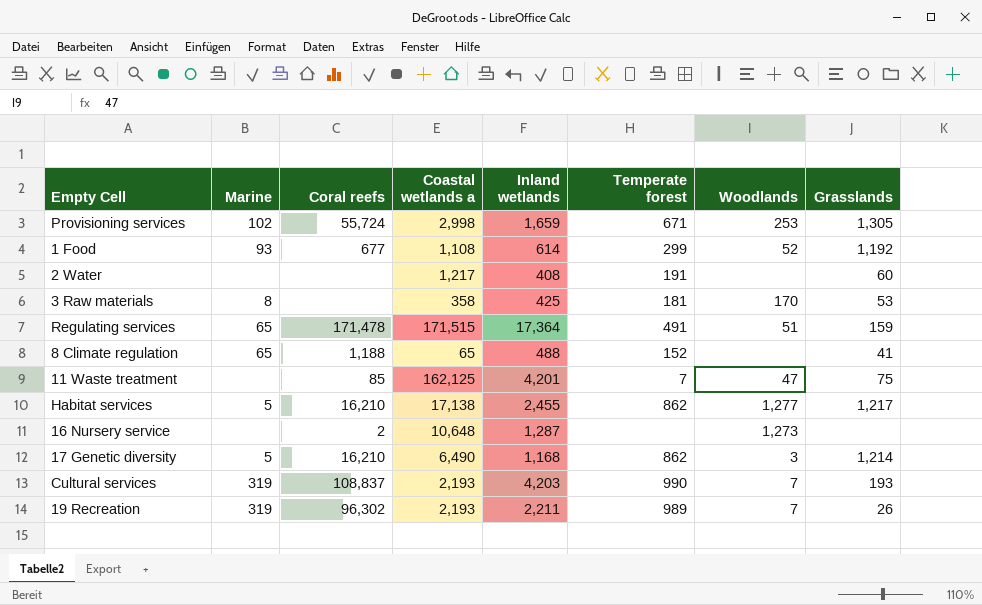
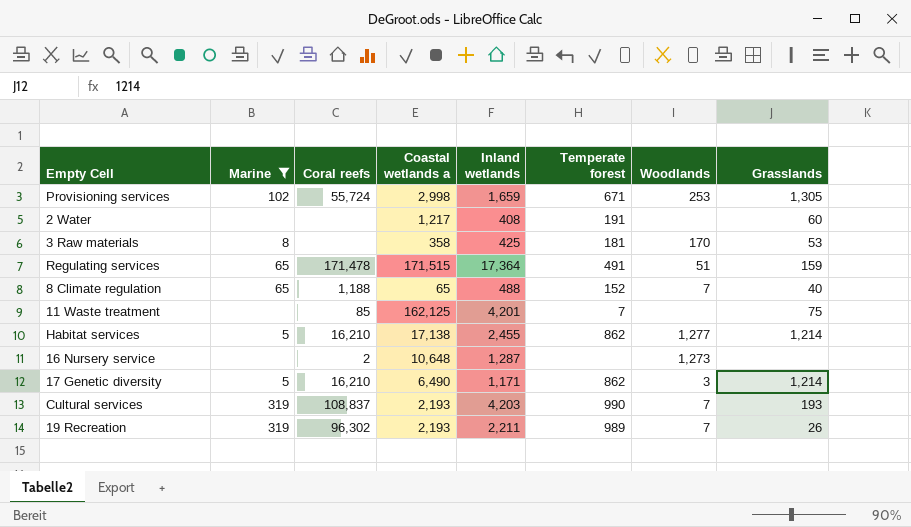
filter: none -> Marine != 93
8 Climate regulation | Woodlands: none -> 7
8 Climate regulation | Grasslands: 41 -> 40
11 Waste treatment | Woodlands: 47 -> none
Habitat services | Grasslands: 1,217 -> 1,214
17 Genetic diversity | Inland wetlands: 1,168 -> 1,171

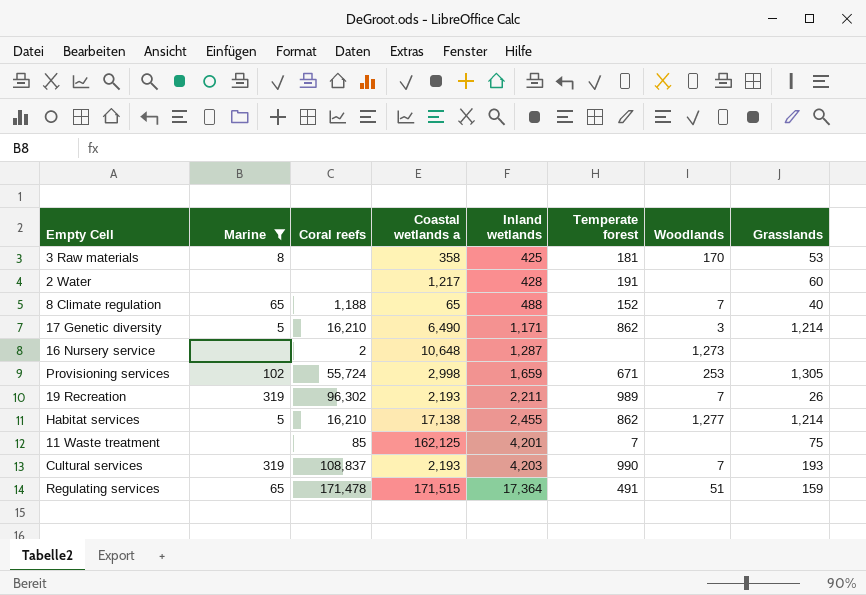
row order: none -> Inland wetlands ascending
2 Water | Inland wetlands: 408 -> 428

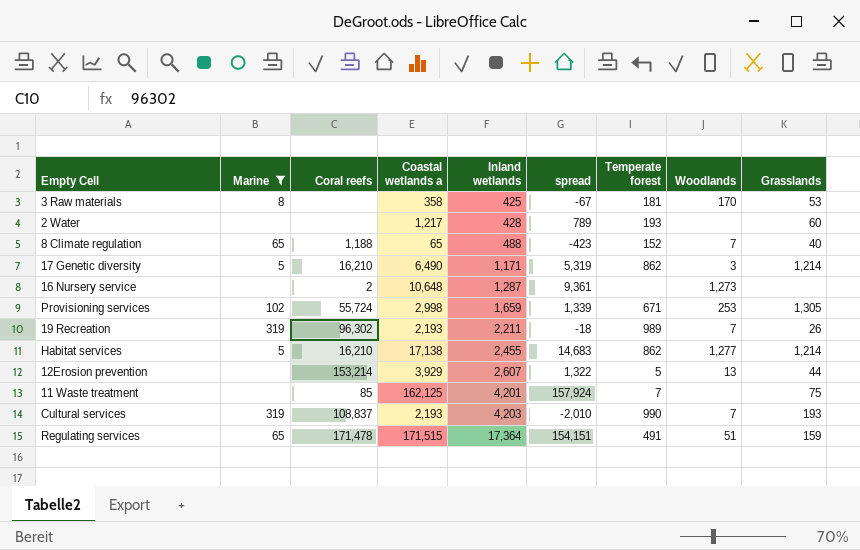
column spread | formula: none -> [Coastal wetlands a] - [Inland wetlands]
2 Water | Temperate forest: 191 -> 193
row 12Erosion prevention: none -> none | 153,214 | 3,929 | 2,607 | 1,322 | 5 | 13 | 44

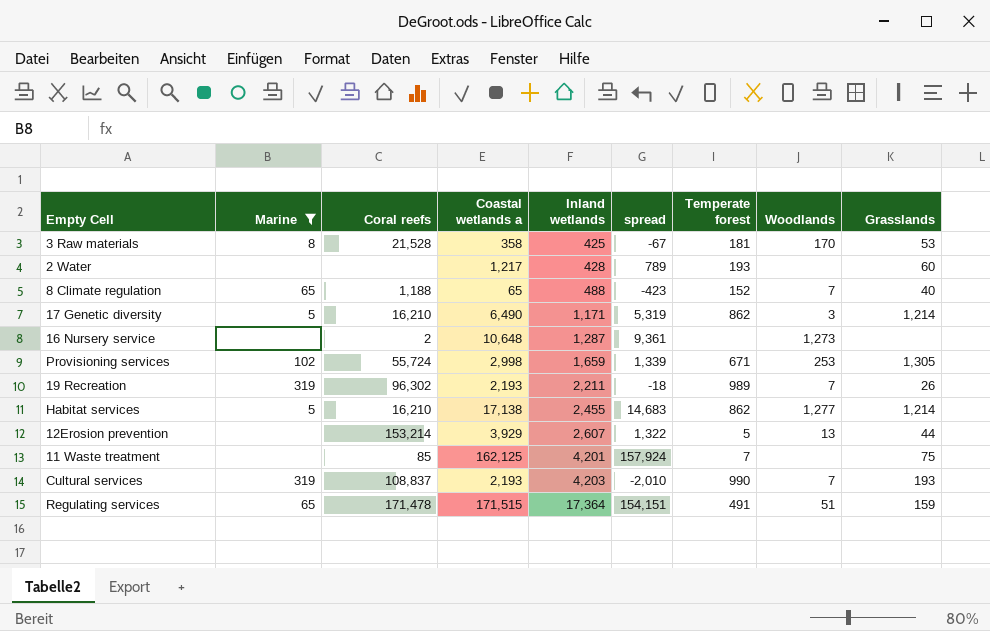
3 Raw materials | Coral reefs: none -> 21,528

